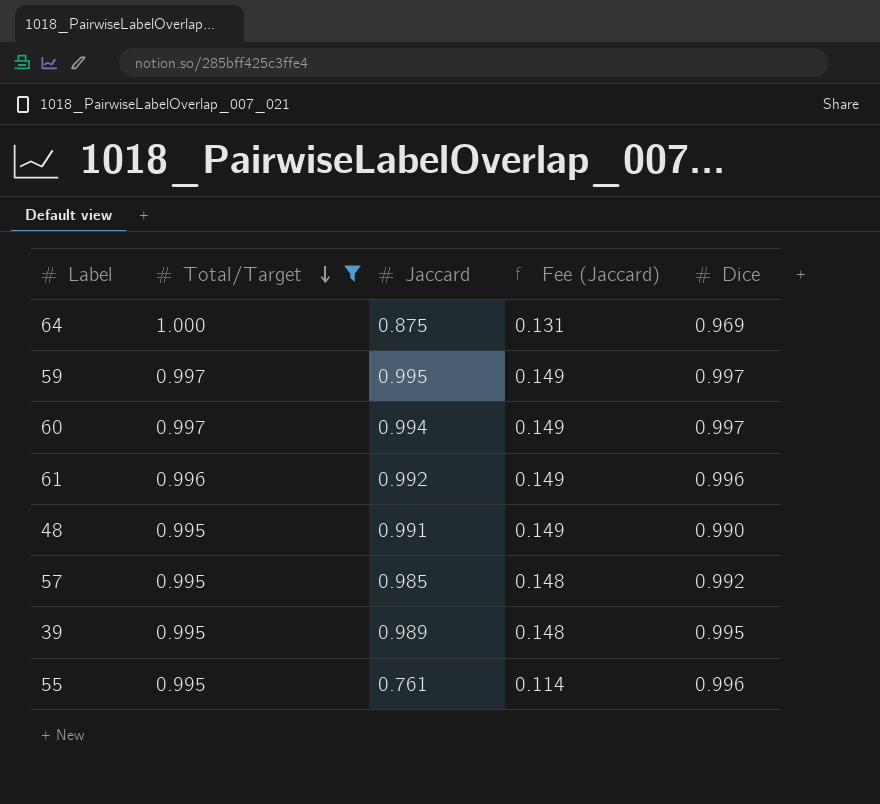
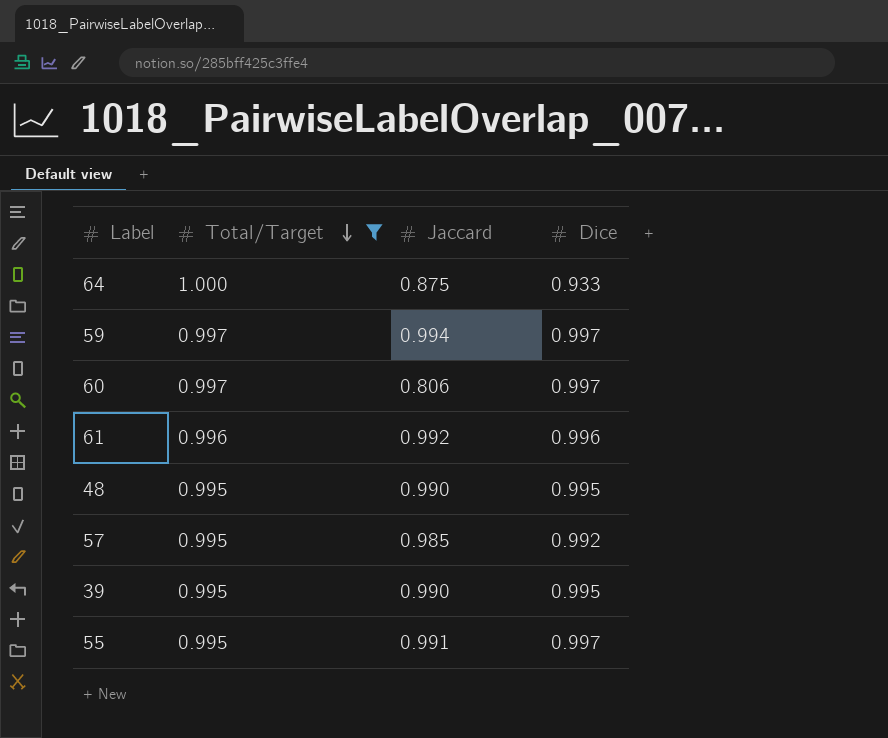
column Fee (Jaccard) | formula: [Jaccard] * 0.15 -> none
64 | Dice: 0.969 -> 0.933
59 | Jaccard: 0.995 -> 0.994
60 | Jaccard: 0.994 -> 0.806
48 | Jaccard: 0.991 -> 0.990
48 | Dice: 0.990 -> 0.995
39 | Jaccard: 0.989 -> 0.990
55 | Jaccard: 0.761 -> 0.991
55 | Dice: 0.996 -> 0.997

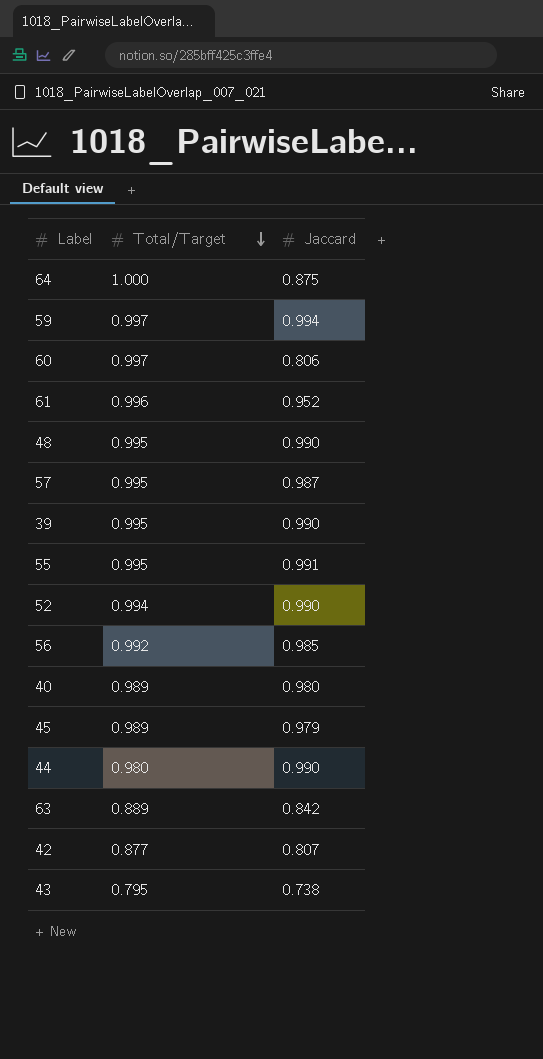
filter: Total/Target >= 0.995 -> none
column Dice | position: 4 -> none
61 | Jaccard: 0.992 -> 0.952
57 | Jaccard: 0.985 -> 0.987

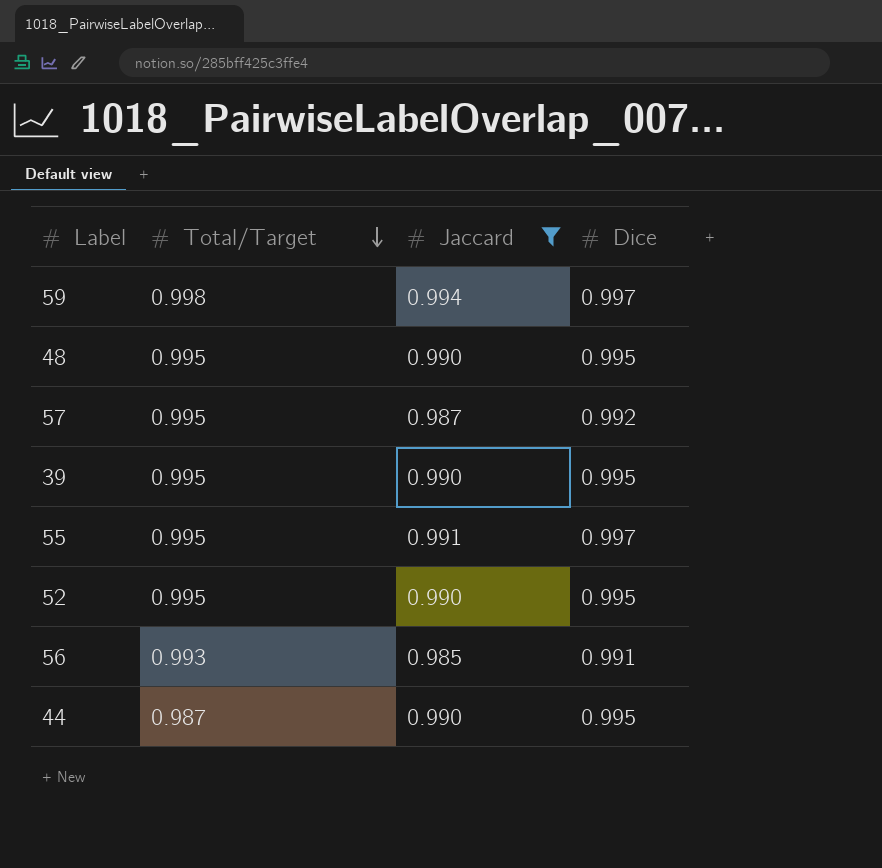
filter: none -> Jaccard >= 0.985
column Dice | position: none -> 4
59 | Total/Target: 0.997 -> 0.998
52 | Total/Target: 0.994 -> 0.995
56 | Total/Target: 0.992 -> 0.993
44 | Total/Target: 0.980 -> 0.987

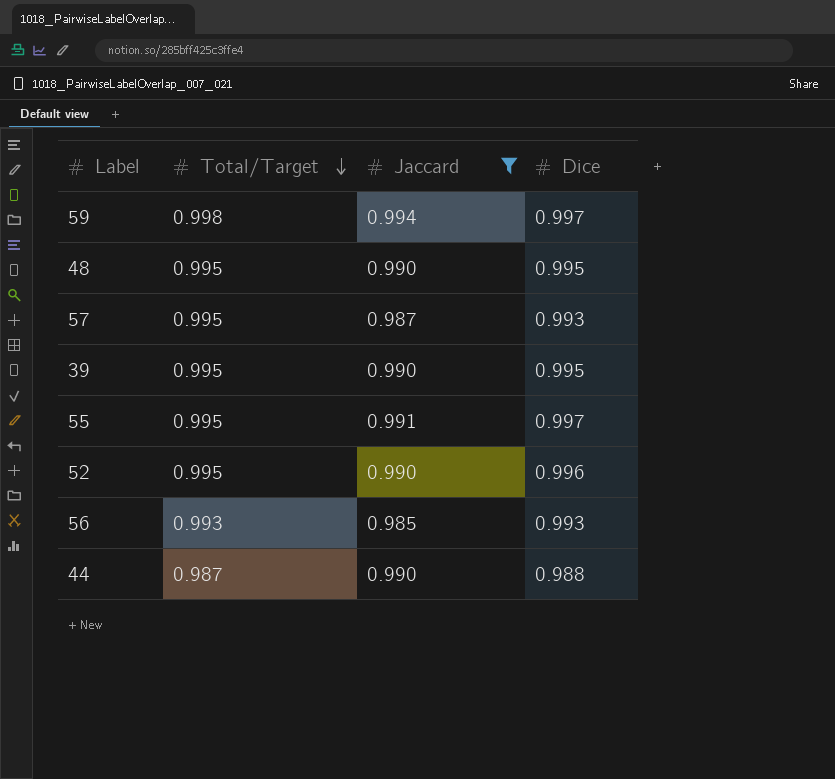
57 | Dice: 0.992 -> 0.993
52 | Dice: 0.995 -> 0.996
56 | Dice: 0.991 -> 0.993
44 | Dice: 0.995 -> 0.988

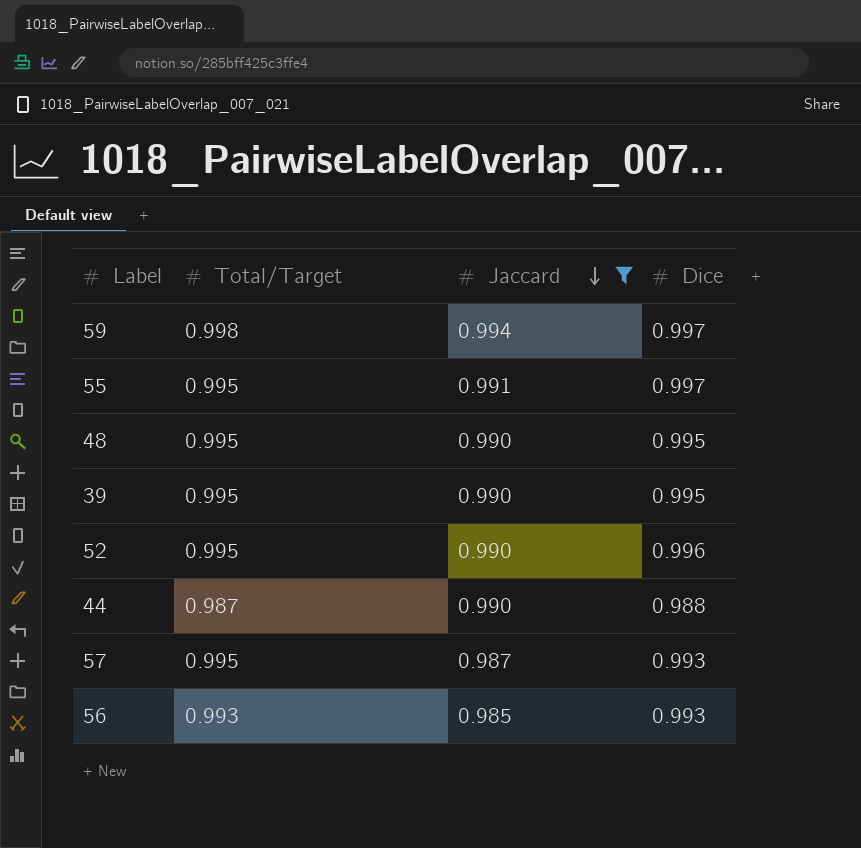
row order: Total/Target descending -> Jaccard descending

